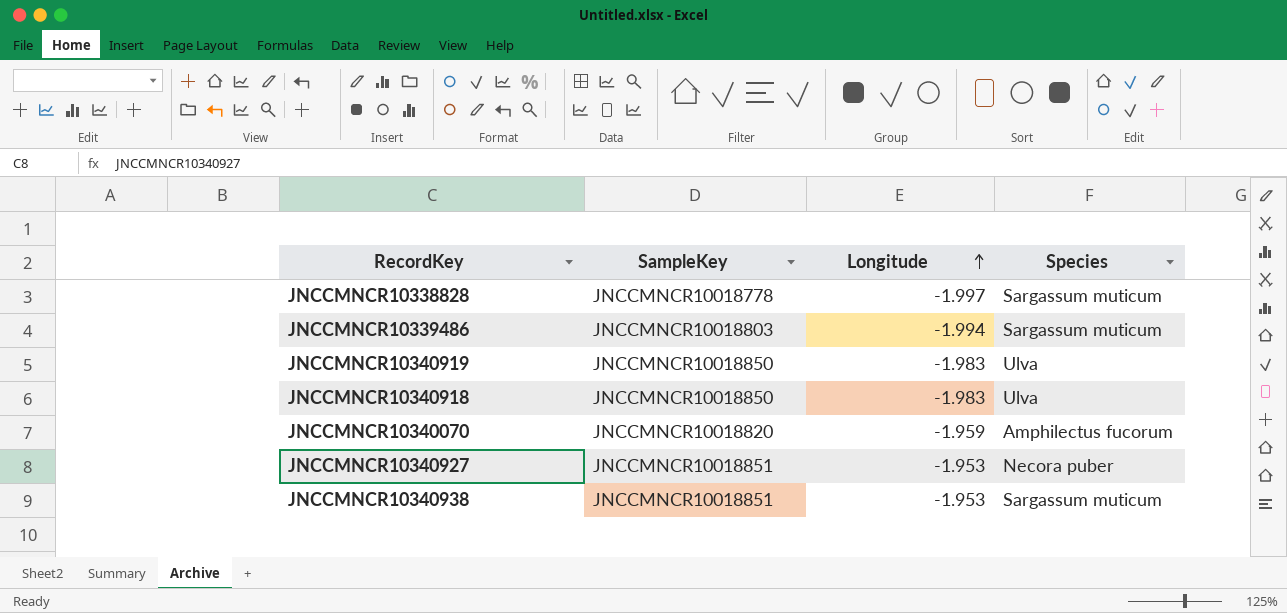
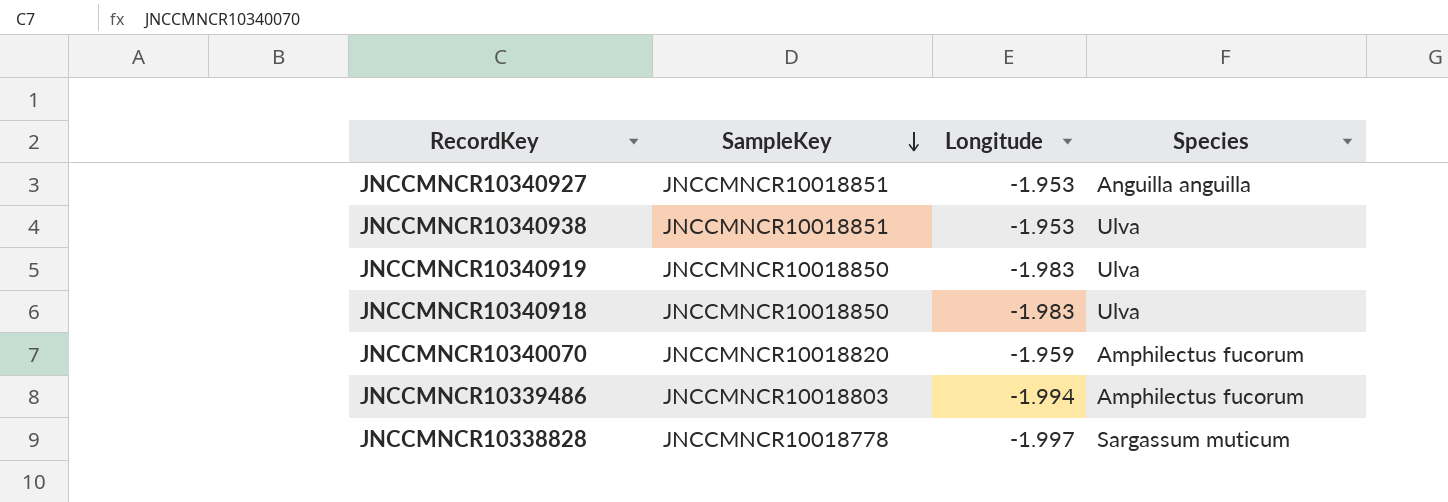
row order: Longitude ascending -> SampleKey descending
JNCCMNCR10340927 | Species: Necora puber -> Anguilla anguilla
JNCCMNCR10340938 | Species: Sargassum muticum -> Ulva
JNCCMNCR10339486 | Species: Sargassum muticum -> Amphilectus fucorum

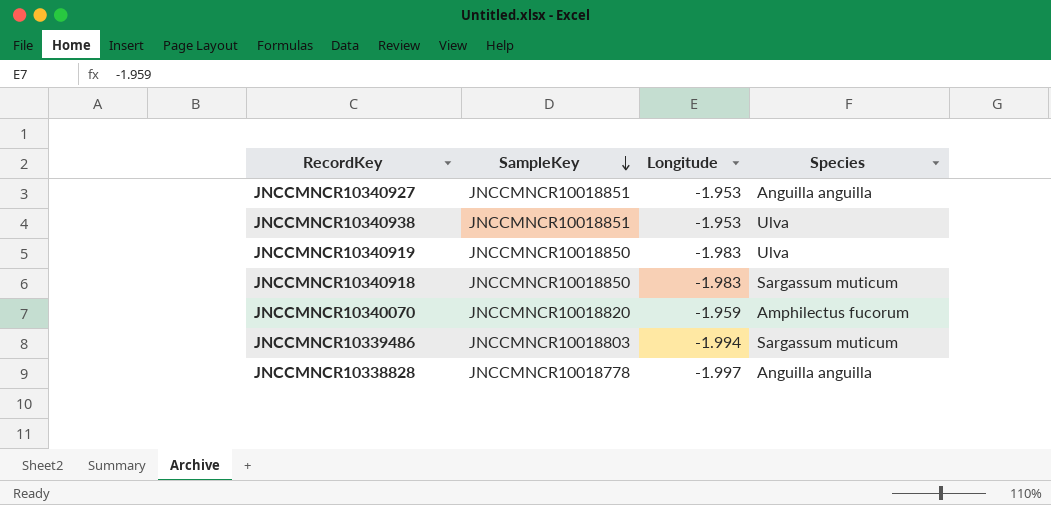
JNCCMNCR10340918 | Species: Ulva -> Sargassum muticum
JNCCMNCR10339486 | Species: Amphilectus fucorum -> Sargassum muticum
JNCCMNCR10338828 | Species: Sargassum muticum -> Anguilla anguilla

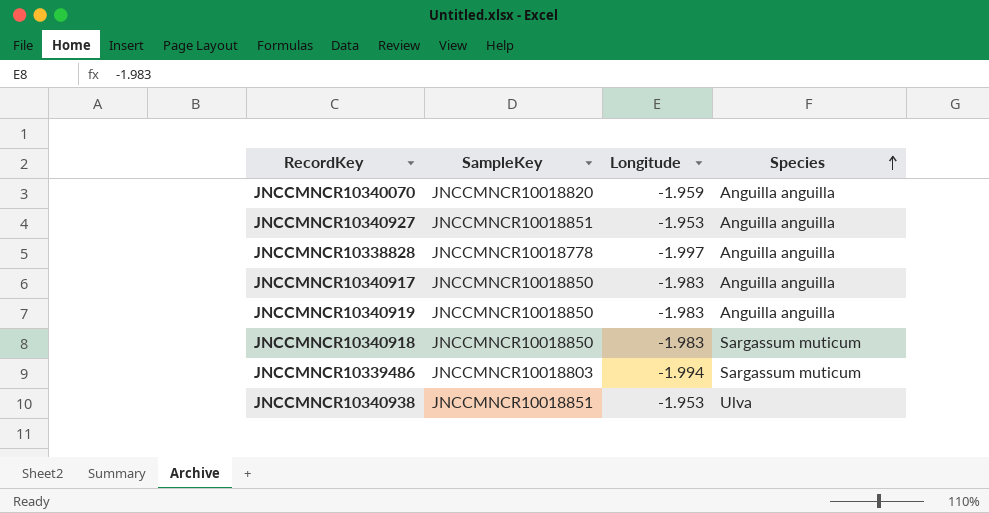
row order: SampleKey descending -> Species ascending
JNCCMNCR10340070 | Species: Amphilectus fucorum -> Anguilla anguilla
row JNCCMNCR10340917: none -> JNCCMNCR10018850 | -1.983 | Anguilla anguilla
JNCCMNCR10340919 | Species: Ulva -> Anguilla anguilla

